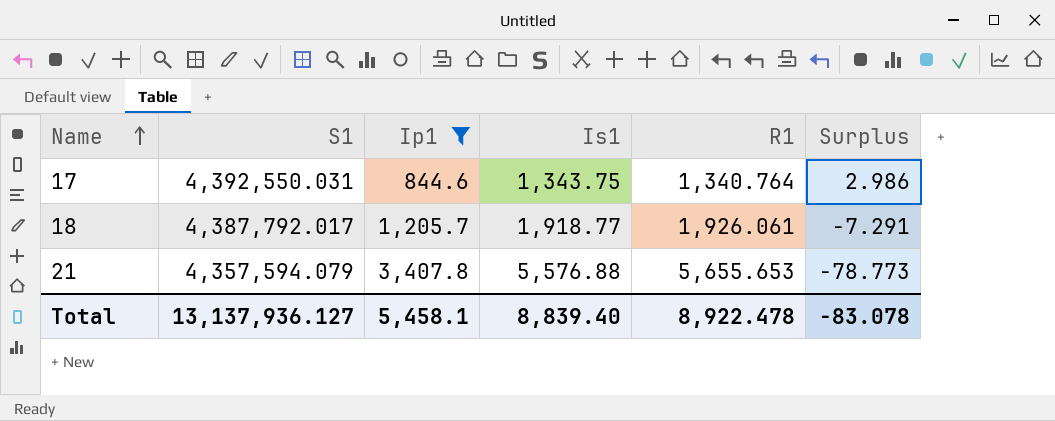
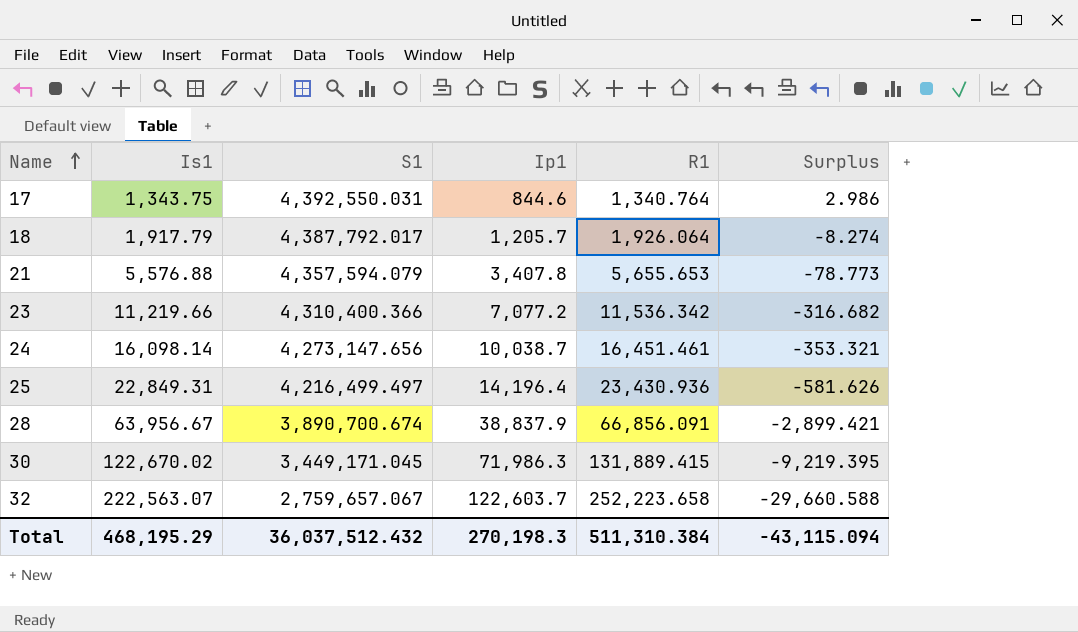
filter: Ip1 <= 3,407.8 -> none
column Is1 | position: 4 -> 2
18 | Is1: 1,918.77 -> 1,917.79
18 | R1: 1,926.061 -> 1,926.064
18 | Surplus: -7.291 -> -8.274
Total | Is1: 8,839.40 -> 468,195.29
Total | S1: 13,137,936.127 -> 36,037,512.432
Total | Ip1: 5,458.1 -> 270,198.3
Total | R1: 8,922.478 -> 511,310.384
Total | Surplus: -83.078 -> -43,115.094

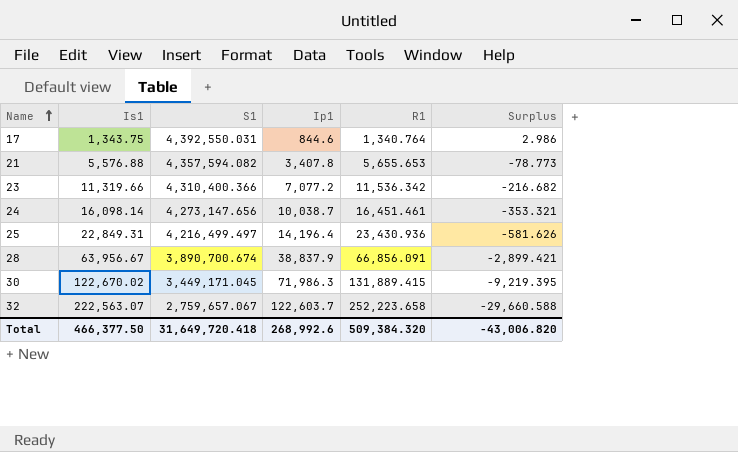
row 18: 1,917.79 | 4,387,792.017 | 1,205.7 | 1,926.064 | -8.274 -> none
21 | S1: 4,357,594.079 -> 4,357,594.082
23 | Is1: 11,219.66 -> 11,319.66
23 | Surplus: -316.682 -> -216.682
Total | Is1: 468,195.29 -> 466,377.50
Total | S1: 36,037,512.432 -> 31,649,720.418
Total | Ip1: 270,198.3 -> 268,992.6
Total | R1: 511,310.384 -> 509,384.320
Total | Surplus: -43,115.094 -> -43,006.820

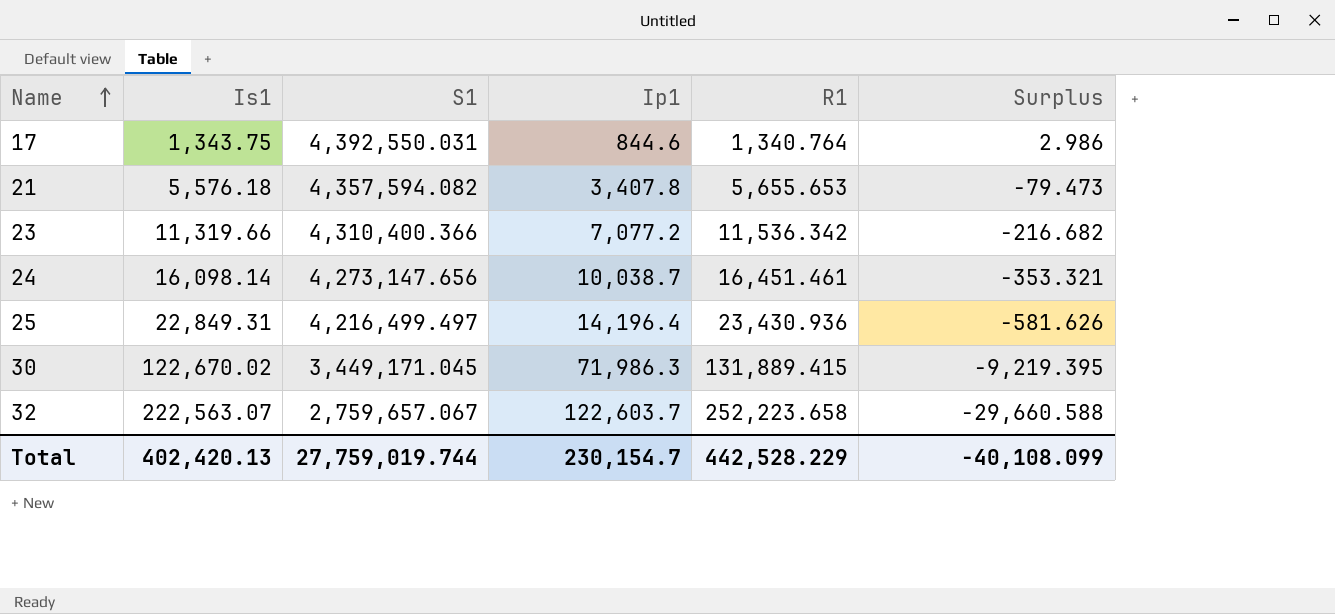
row 28: 63,956.67 | 3,890,700.674 | 38,837.9 | 66,856.091 | -2,899.421 -> none
21 | Is1: 5,576.88 -> 5,576.18
21 | Surplus: -78.773 -> -79.473
Total | Is1: 466,377.50 -> 402,420.13
Total | S1: 31,649,720.418 -> 27,759,019.744
Total | Ip1: 268,992.6 -> 230,154.7
Total | R1: 509,384.320 -> 442,528.229
Total | Surplus: -43,006.820 -> -40,108.099

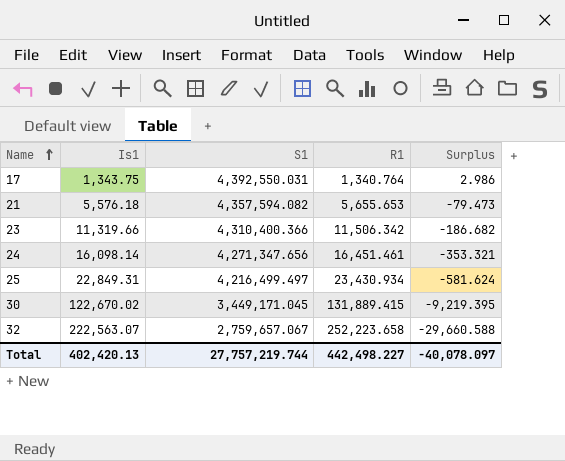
column Ip1 | position: 4 -> none
23 | R1: 11,536.342 -> 11,506.342
23 | Surplus: -216.682 -> -186.682
24 | S1: 4,273,147.656 -> 4,271,347.656
25 | R1: 23,430.936 -> 23,430.934
25 | Surplus: -581.626 -> -581.624
Total | S1: 27,759,019.744 -> 27,757,219.744
Total | R1: 442,528.229 -> 442,498.227
Total | Surplus: -40,108.099 -> -40,078.097

